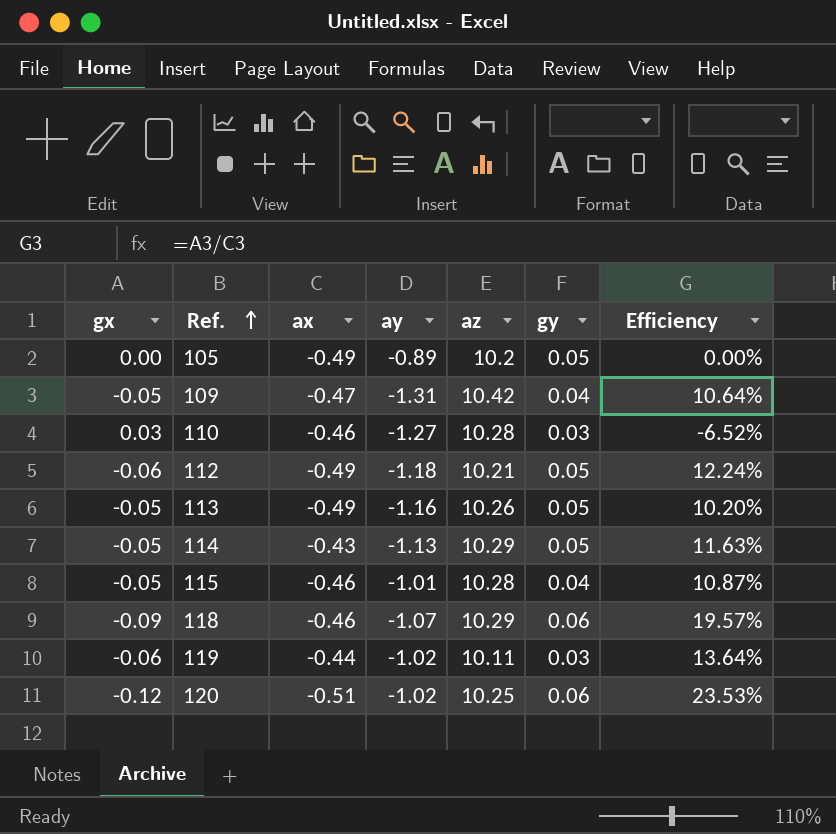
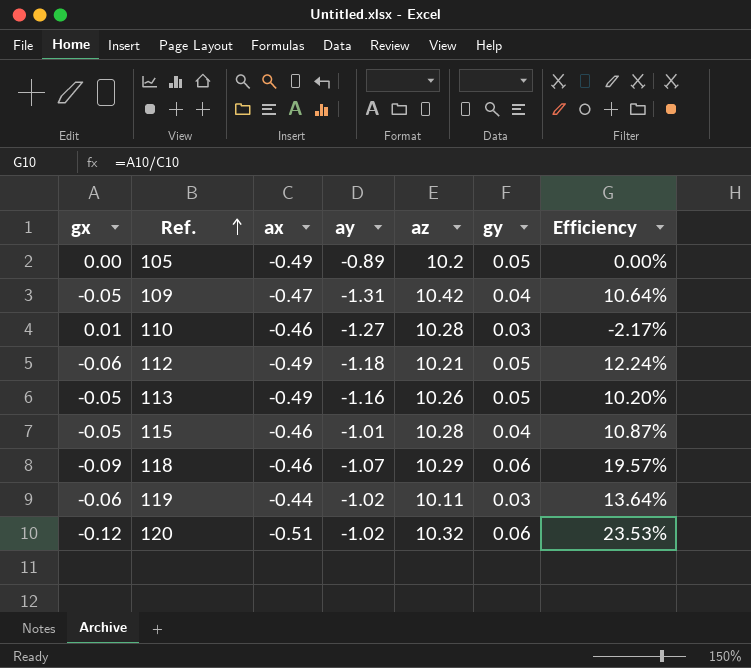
row 114: -0.05 | -0.43 | -1.13 | 10.29 | 0.05 | 11.63% -> none
110 | gx: 0.03 -> 0.01
110 | Efficiency: -6.52% -> -2.17%
120 | az: 10.25 -> 10.32

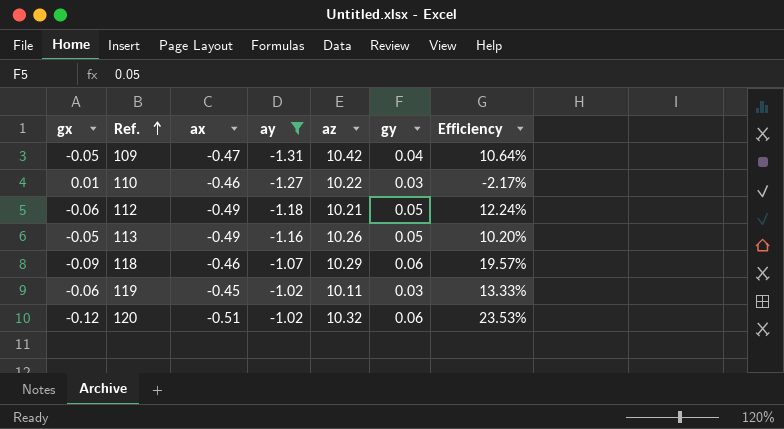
filter: none -> ay <= -1.02
110 | az: 10.28 -> 10.22
119 | ax: -0.44 -> -0.45
119 | Efficiency: 13.64% -> 13.33%

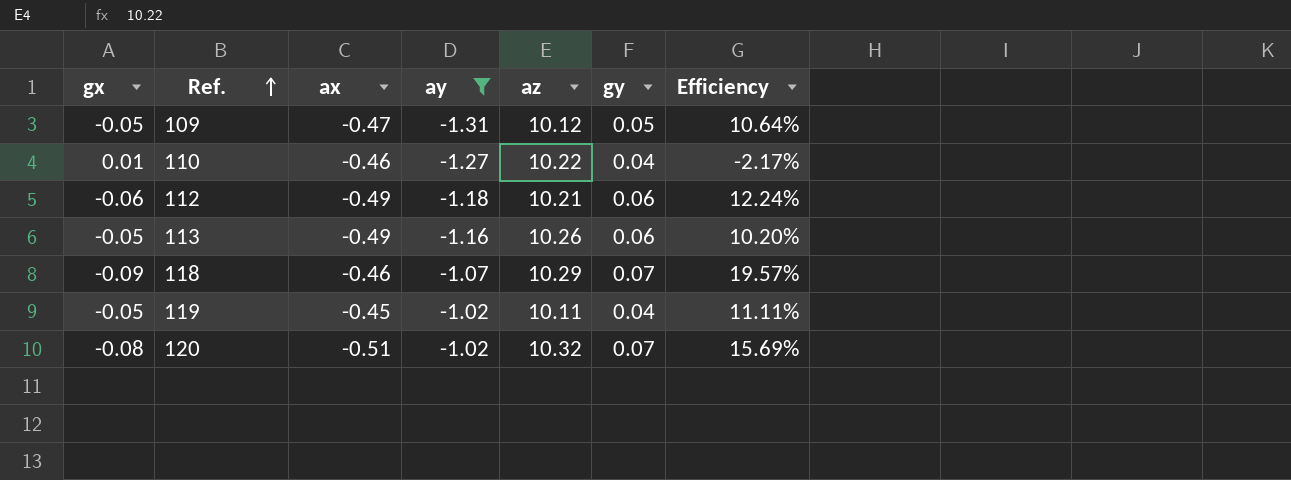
109 | az: 10.42 -> 10.12
109 | gy: 0.04 -> 0.05
110 | gy: 0.03 -> 0.04
112 | gy: 0.05 -> 0.06
113 | gy: 0.05 -> 0.06
118 | gy: 0.06 -> 0.07
119 | gx: -0.06 -> -0.05
119 | gy: 0.03 -> 0.04
119 | Efficiency: 13.33% -> 11.11%
120 | gx: -0.12 -> -0.08
120 | gy: 0.06 -> 0.07
120 | Efficiency: 23.53% -> 15.69%

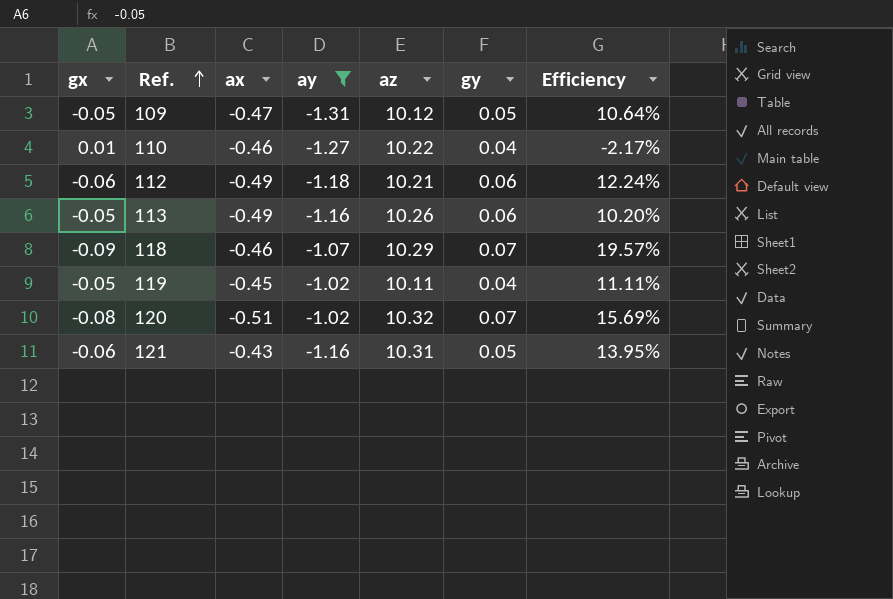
row 121: none -> -0.06 | -0.43 | -1.16 | 10.31 | 0.05 | 13.95%

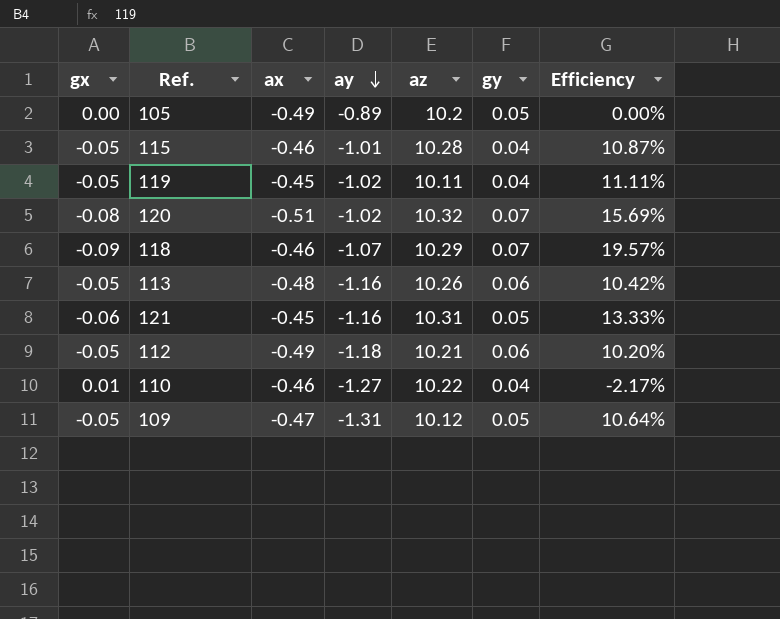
filter: ay <= -1.02 -> none
row order: Ref. ascending -> ay descending
113 | ax: -0.49 -> -0.48
113 | Efficiency: 10.20% -> 10.42%
121 | ax: -0.43 -> -0.45
121 | Efficiency: 13.95% -> 13.33%
112 | gx: -0.06 -> -0.05
112 | Efficiency: 12.24% -> 10.20%

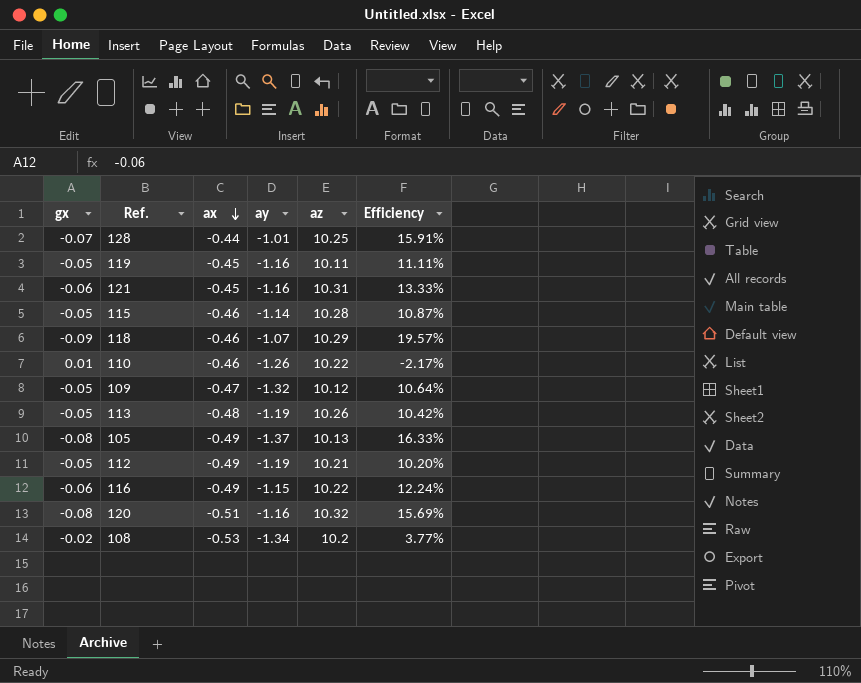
row order: ay descending -> ax descending
column gy | position: 6 -> none
row 128: none -> -0.07 | -0.44 | -1.01 | 10.25 | 15.91%
119 | ay: -1.02 -> -1.16
115 | ay: -1.01 -> -1.14
110 | ay: -1.27 -> -1.26
109 | ay: -1.31 -> -1.32
113 | ay: -1.16 -> -1.19
105 | gx: 0.00 -> -0.08
105 | ay: -0.89 -> -1.37
105 | az: 10.2 -> 10.13
105 | Efficiency: 0.00% -> 16.33%
112 | ay: -1.18 -> -1.19
row 116: none -> -0.06 | -0.49 | -1.15 | 10.22 | 12.24%
120 | ay: -1.02 -> -1.16
row 108: none -> -0.02 | -0.53 | -1.34 | 10.2 | 3.77%

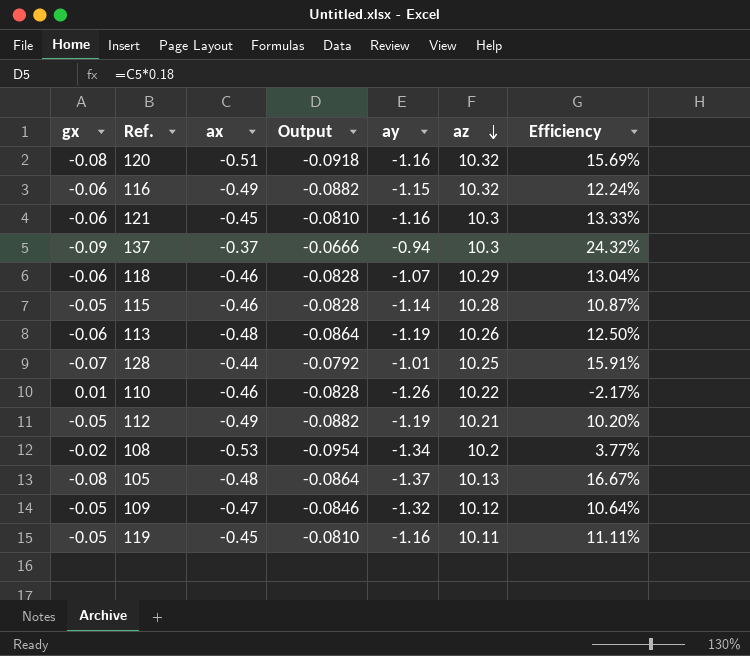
row order: ax descending -> az descending
column Output | formula: none -> [ax] * 0.18
116 | az: 10.22 -> 10.32
121 | az: 10.31 -> 10.3
row 137: none -> -0.09 | -0.37 | -0.0666 | -0.94 | 10.3 | 24.32%
118 | gx: -0.09 -> -0.06
118 | Efficiency: 19.57% -> 13.04%
113 | gx: -0.05 -> -0.06
113 | Efficiency: 10.42% -> 12.50%
105 | ax: -0.49 -> -0.48
105 | Efficiency: 16.33% -> 16.67%

